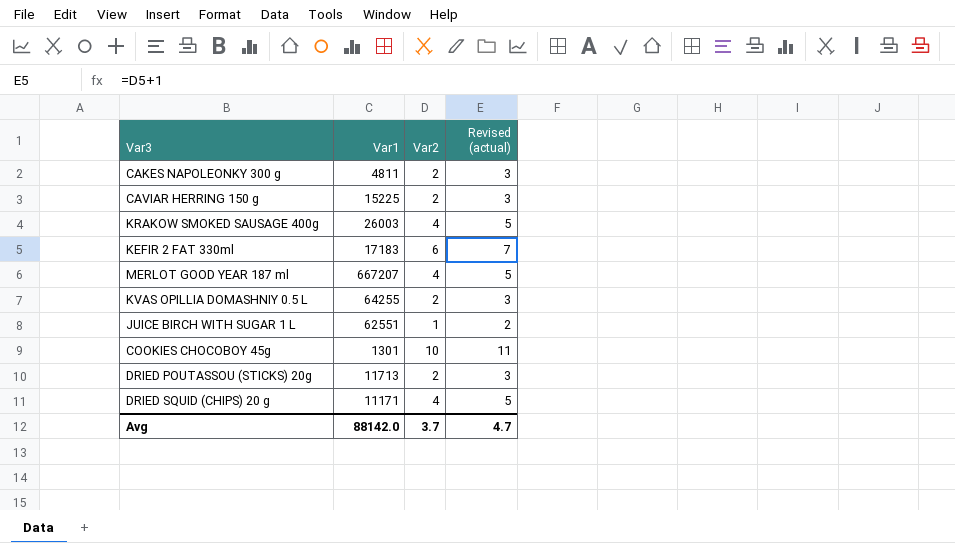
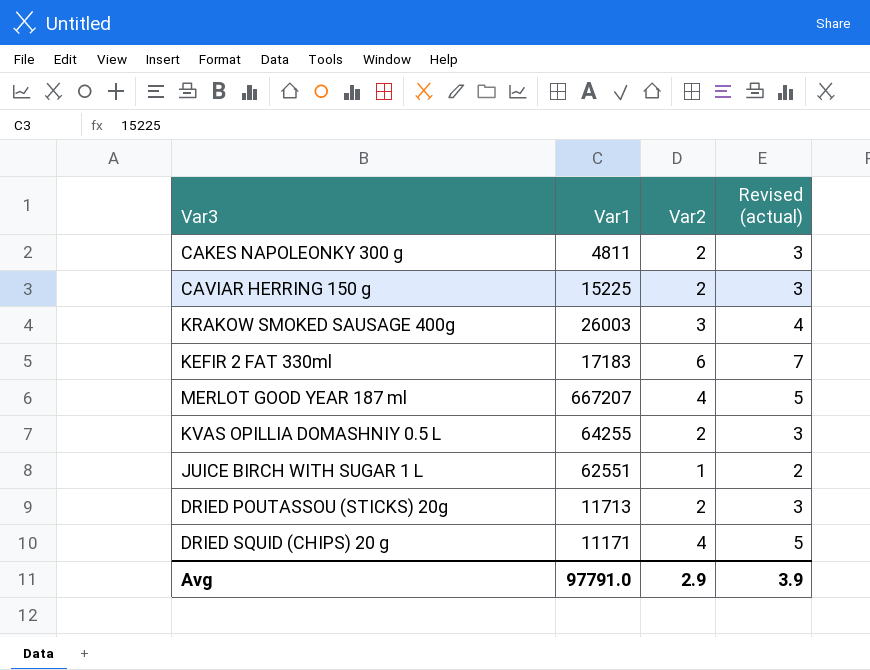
row COOKIES CHOCOBOY 45g: 1301 | 10 | 11 -> none
KRAKOW SMOKED SAUSAGE 400g | Var2: 4 -> 3
KRAKOW SMOKED SAUSAGE 400g | Revised (actual): 5 -> 4
Avg | Var1: 88142.0 -> 97791.0
Avg | Var2: 3.7 -> 2.9
Avg | Revised (actual): 4.7 -> 3.9

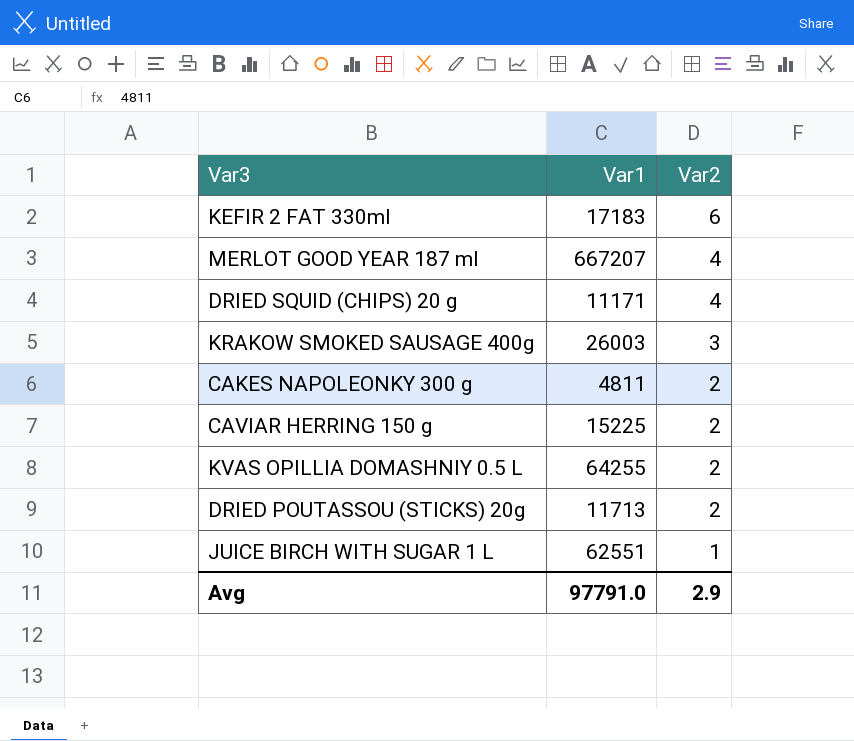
row order: none -> Var2 descending
column Revised (actual) | formula: [Var2] + 1 -> none

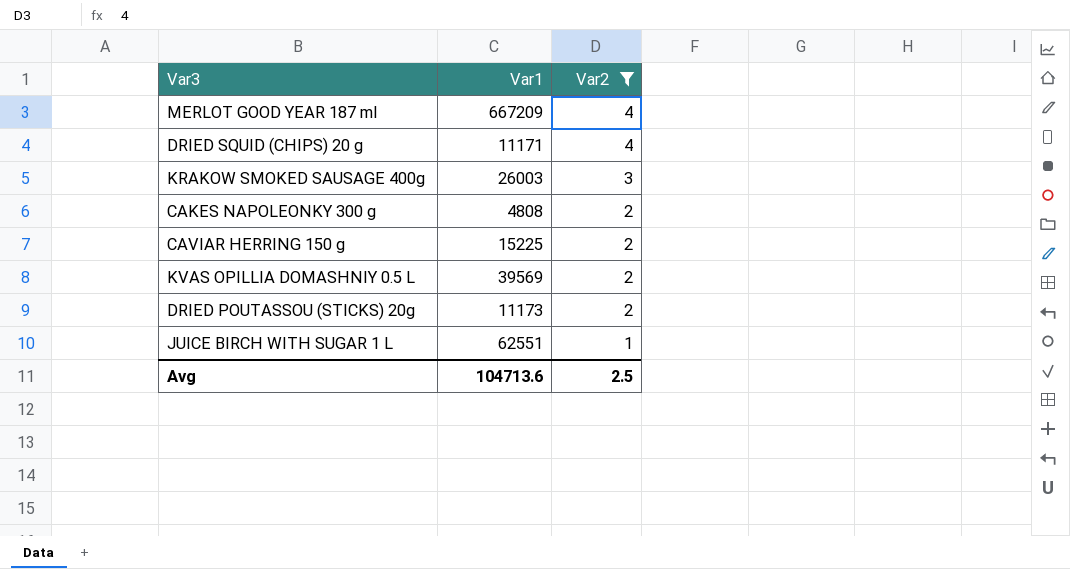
filter: none -> Var2 != 6
MERLOT GOOD YEAR 187 ml | Var1: 667207 -> 667209
CAKES NAPOLEONKY 300 g | Var1: 4811 -> 4808
KVAS OPILLIA DOMASHNIY 0.5 L | Var1: 64255 -> 39569
DRIED POUTASSOU (STICKS) 20g | Var1: 11713 -> 11173
Avg | Var1: 97791.0 -> 104713.6
Avg | Var2: 2.9 -> 2.5

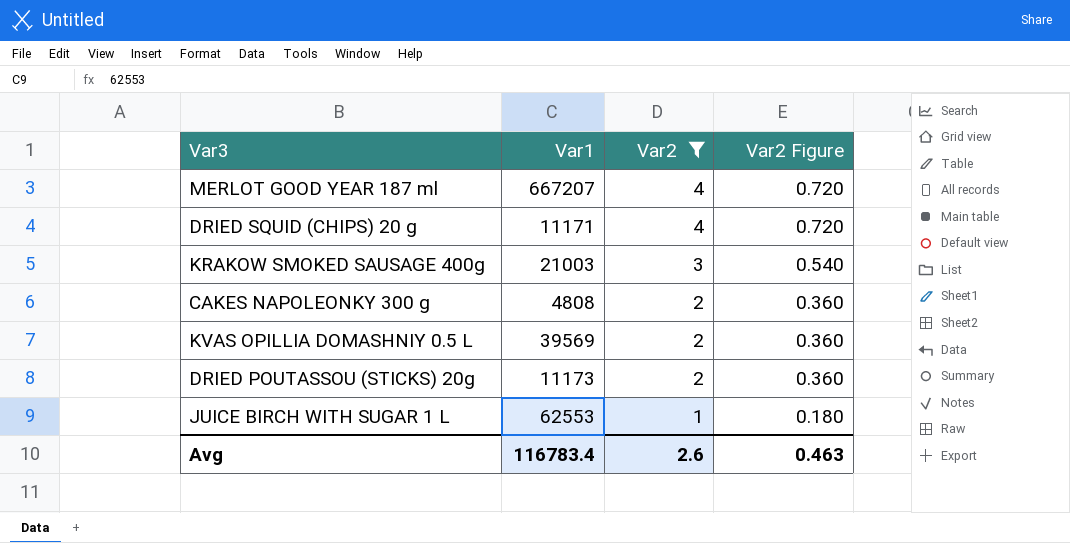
column Var2 Figure | formula: none -> [Var2] * 0.18
row CAVIAR HERRING 150 g: 15225 | 2 -> none
MERLOT GOOD YEAR 187 ml | Var1: 667209 -> 667207
KRAKOW SMOKED SAUSAGE 400g | Var1: 26003 -> 21003
JUICE BIRCH WITH SUGAR 1 L | Var1: 62551 -> 62553
Avg | Var1: 104713.6 -> 116783.4
Avg | Var2: 2.5 -> 2.6

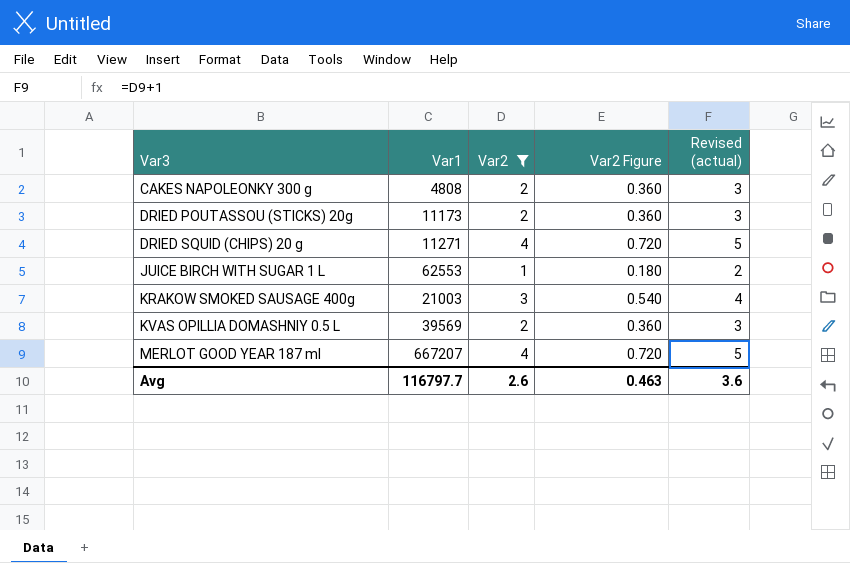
row order: Var2 descending -> Var3 ascending
column Revised (actual) | formula: none -> [Var2] + 1
DRIED SQUID (CHIPS) 20 g | Var1: 11171 -> 11271
Avg | Var1: 116783.4 -> 116797.7

